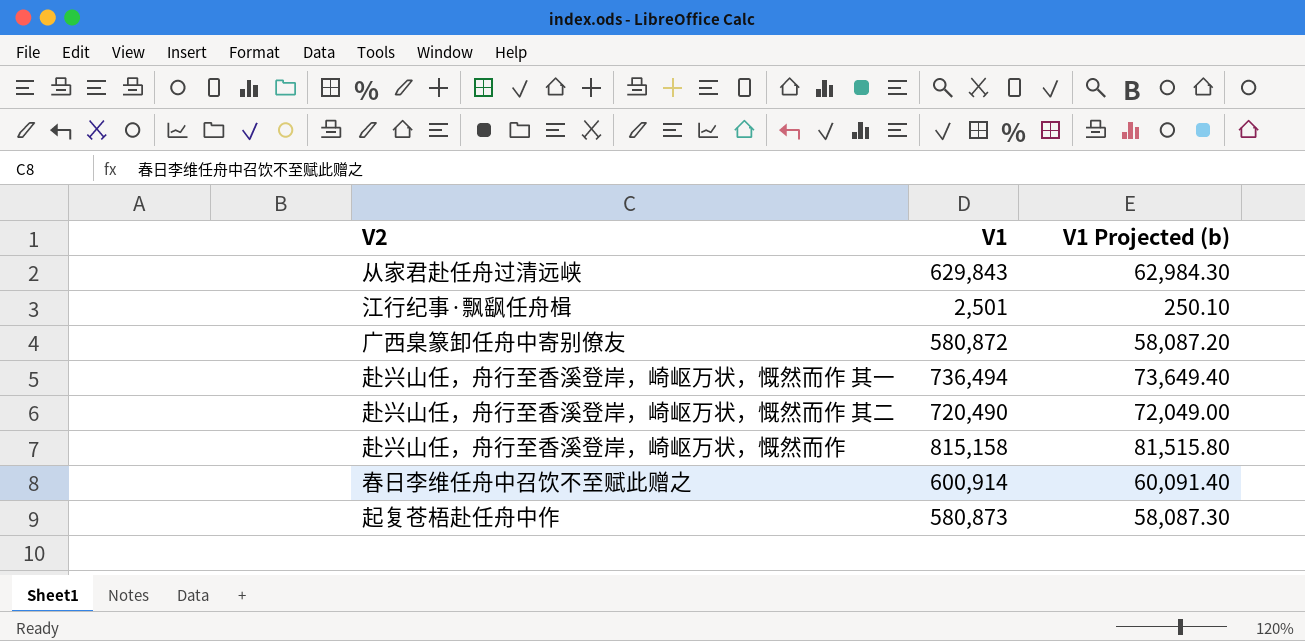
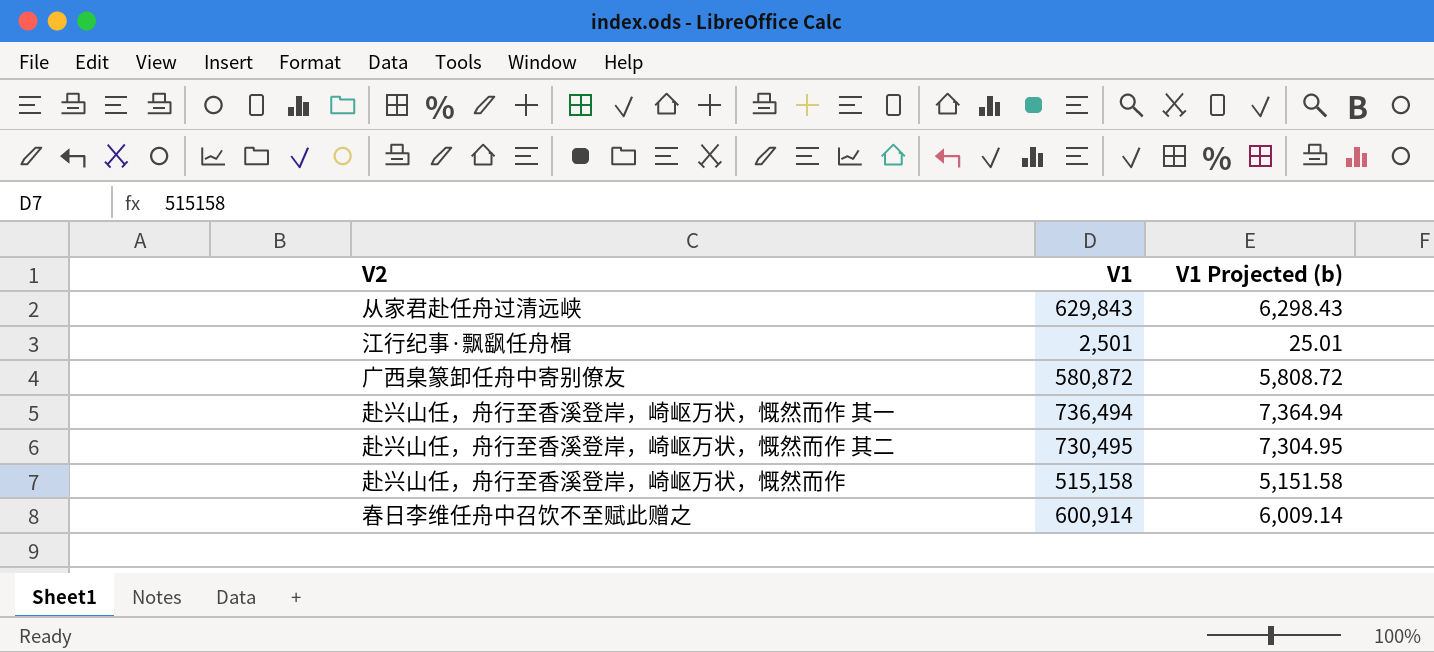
column V1 Projected (b) | formula: [V1] * 0.1 -> [V1] * 0.01
row 起复苍梧赴任舟中作: 580,873 | 58,087.30 -> none
赴兴山任，舟行至香溪登岸，崎岖万状，慨然而作 其二 | V1: 720,490 -> 730,495
赴兴山任，舟行至香溪登岸，崎岖万状，慨然而作 | V1: 815,158 -> 515,158

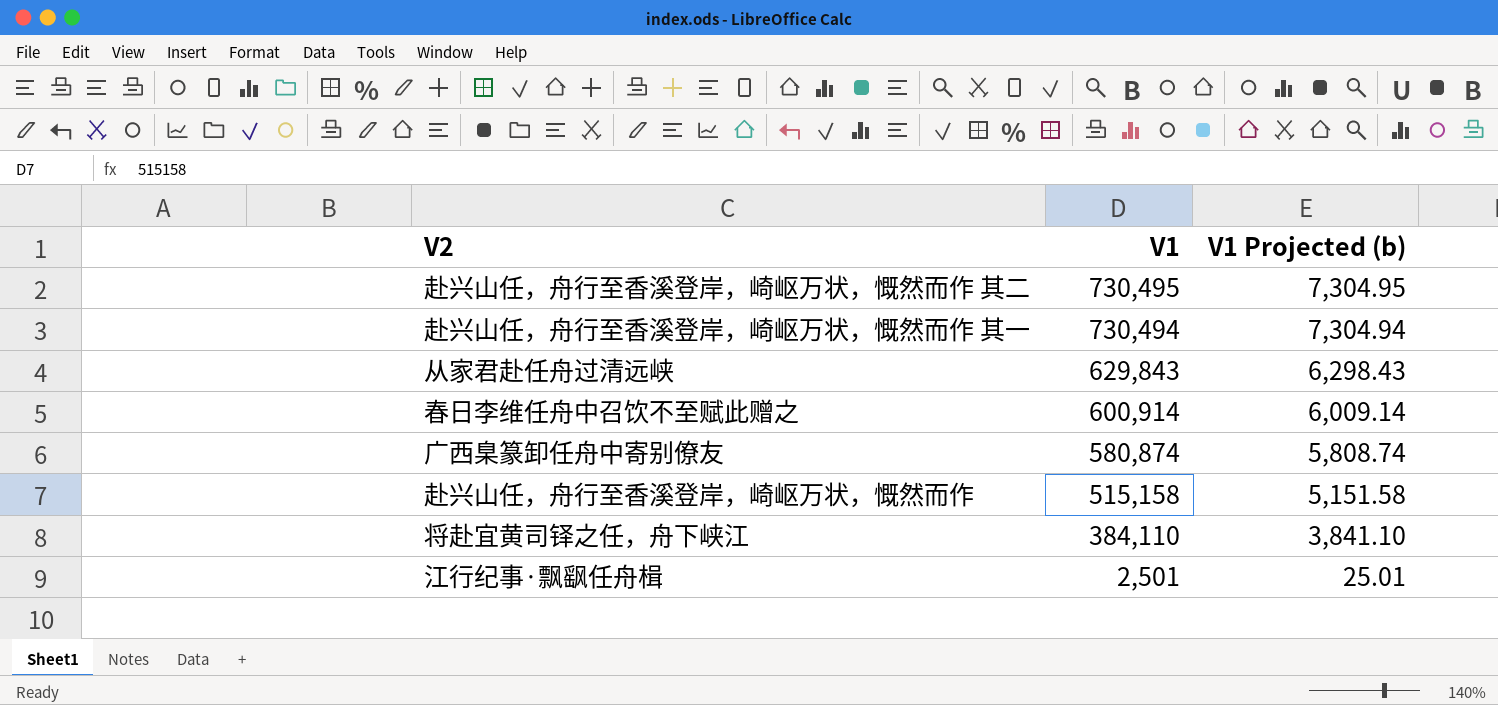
row order: none -> V1 descending
赴兴山任，舟行至香溪登岸，崎岖万状，慨然而作 其一 | V1: 736,494 -> 730,494
赴兴山任，舟行至香溪登岸，崎岖万状，慨然而作 其一 | V1 Projected (b): 7,364.94 -> 7,304.94
广西臬篆卸任舟中寄别僚友 | V1: 580,872 -> 580,874
广西臬篆卸任舟中寄别僚友 | V1 Projected (b): 5,808.72 -> 5,808.74
row 将赴宜黄司铎之任，舟下峡江: none -> 384,110 | 3,841.10

